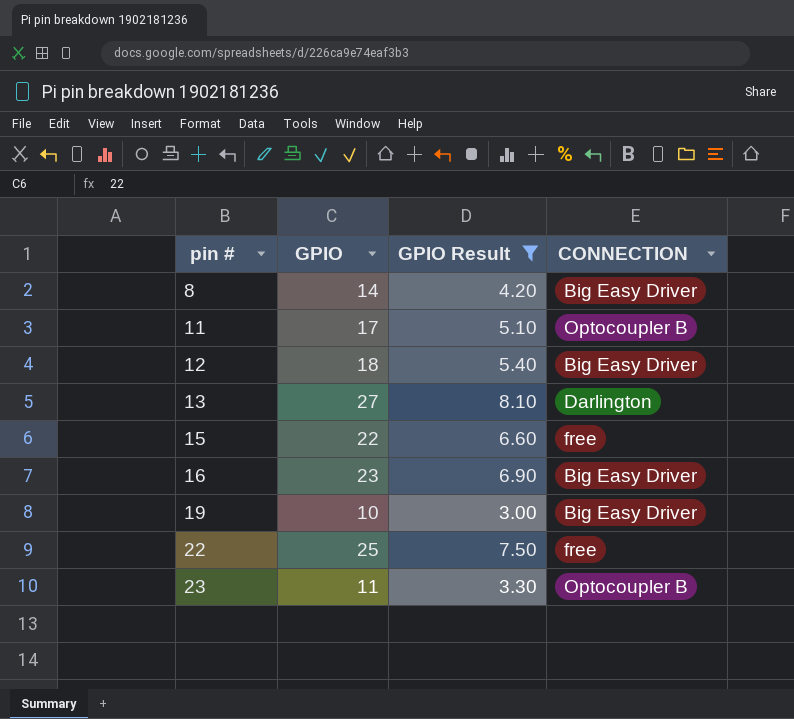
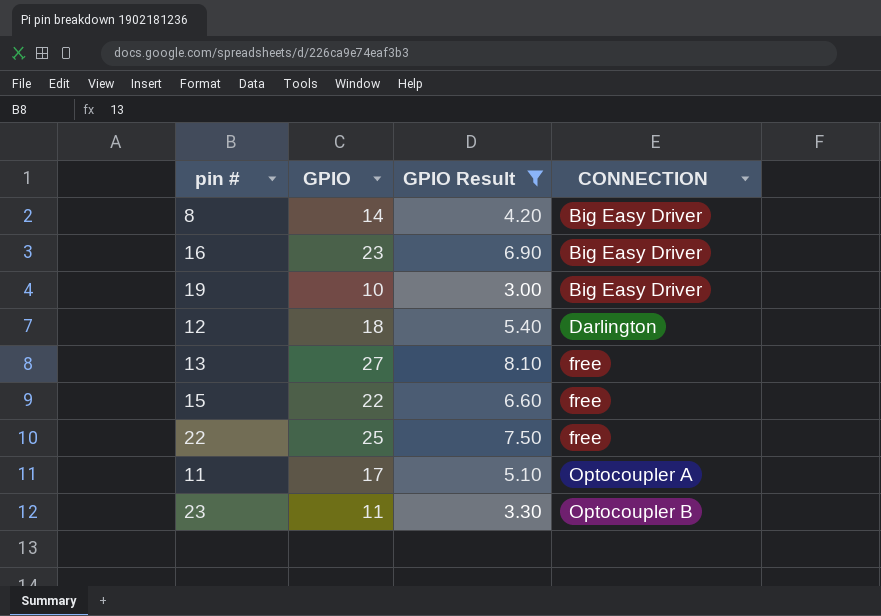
row order: pin # ascending -> CONNECTION ascending
12 | CONNECTION: Big Easy Driver -> Darlington
13 | CONNECTION: Darlington -> free
11 | CONNECTION: Optocoupler B -> Optocoupler A

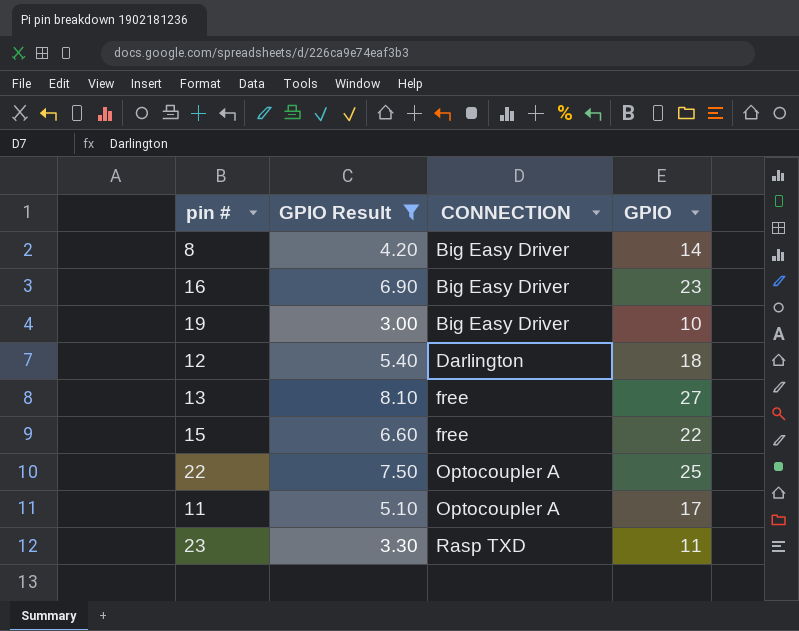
column GPIO | position: 2 -> 4
22 | CONNECTION: free -> Optocoupler A
23 | CONNECTION: Optocoupler B -> Rasp TXD

